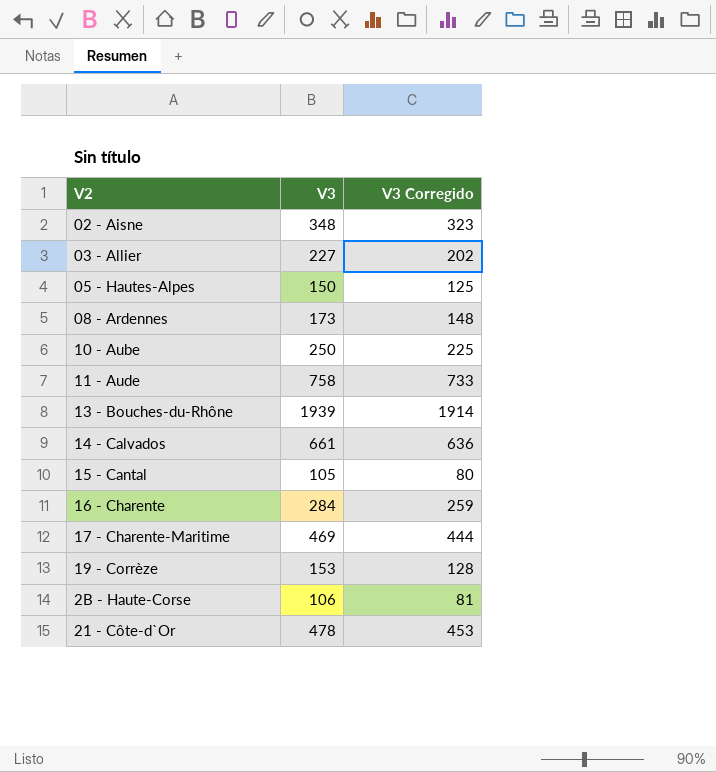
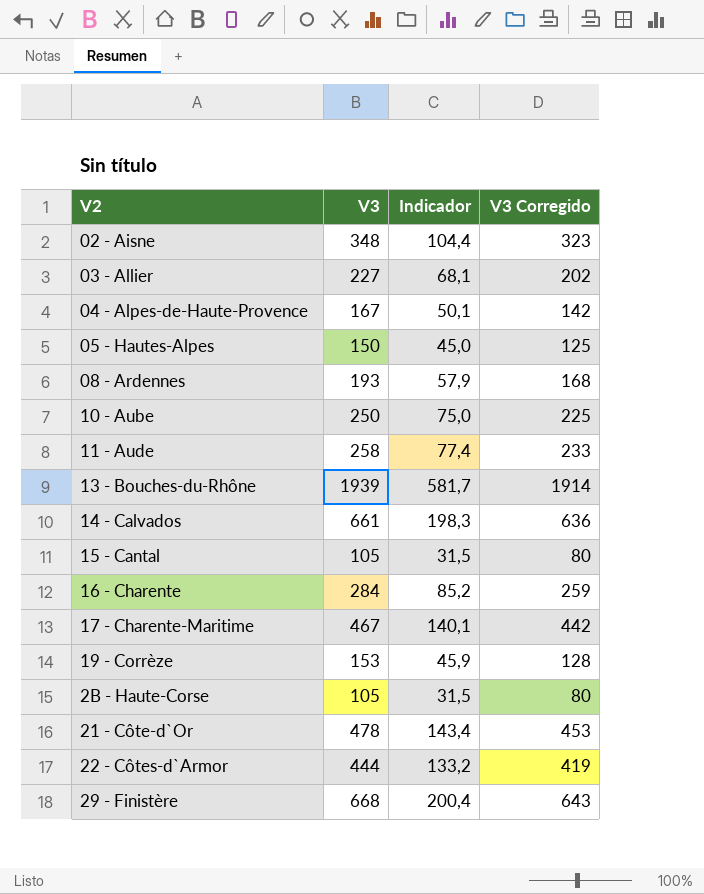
column Indicador | formula: none -> [V3] * 0,3
row 04 - Alpes-de-Haute-Provence: none -> 167 | 50,1 | 142
08 - Ardennes | V3: 173 -> 193
08 - Ardennes | V3 Corregido: 148 -> 168
11 - Aude | V3: 758 -> 258
11 - Aude | V3 Corregido: 733 -> 233
17 - Charente-Maritime | V3: 469 -> 467
17 - Charente-Maritime | V3 Corregido: 444 -> 442
2B - Haute-Corse | V3: 106 -> 105
2B - Haute-Corse | V3 Corregido: 81 -> 80
row 22 - Côtes-d`Armor: none -> 444 | 133,2 | 419
row 29 - Finistère: none -> 668 | 200,4 | 643

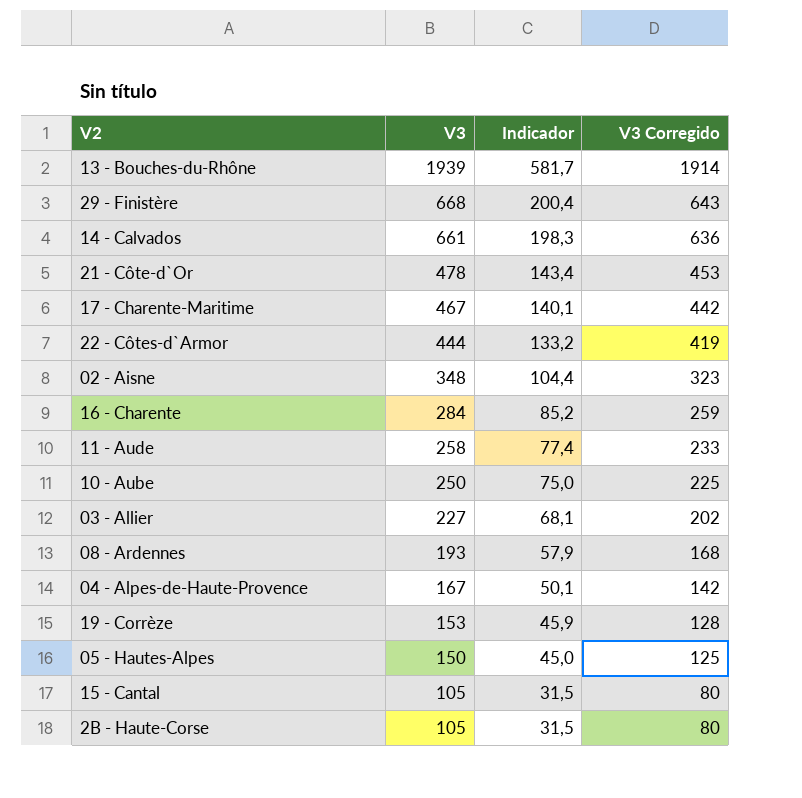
row order: none -> V3 descending

